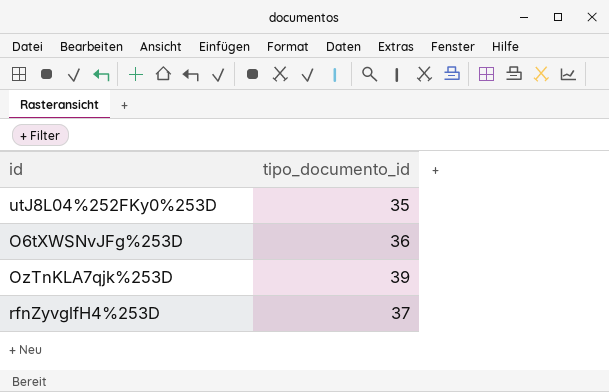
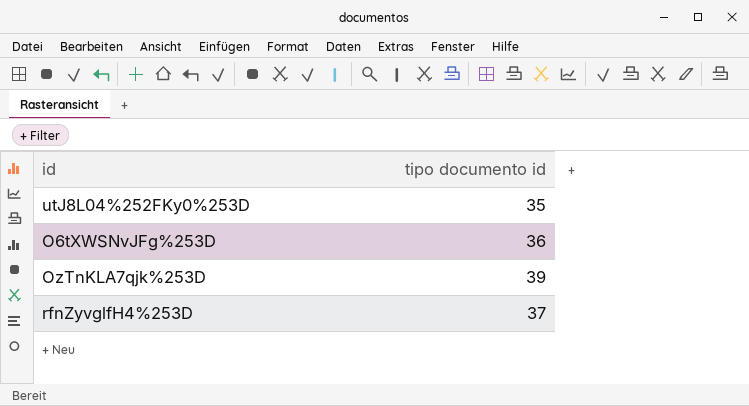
column name: tipo_documento_id -> tipo documento id

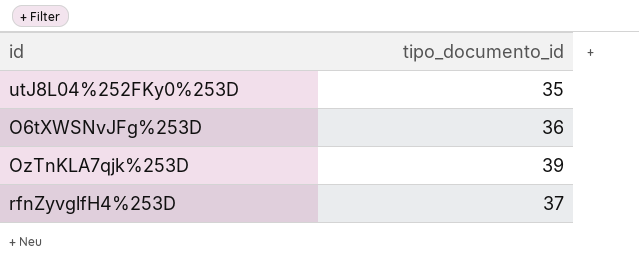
column name: tipo documento id -> tipo_documento_id

